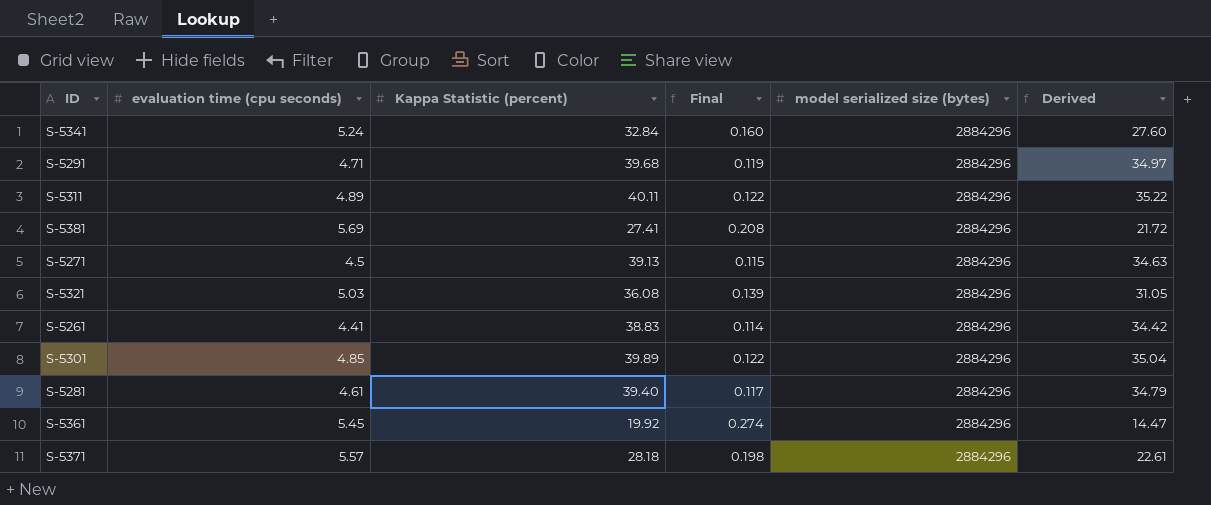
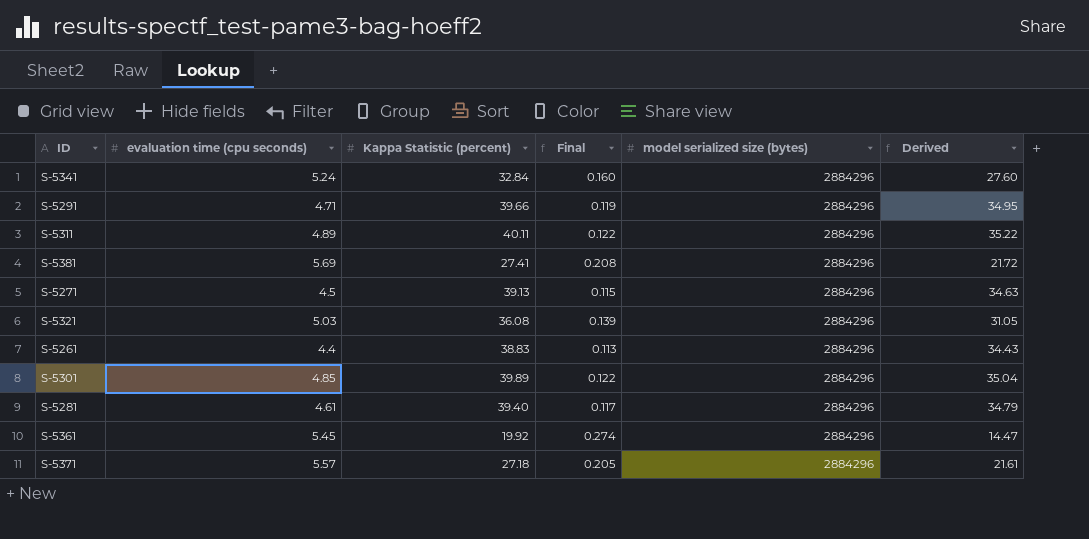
S-5291 | Kappa Statistic (percent): 39.68 -> 39.66
S-5291 | Derived: 34.97 -> 34.95
S-5261 | evaluation time (cpu seconds): 4.41 -> 4.4
S-5261 | Final: 0.114 -> 0.113
S-5261 | Derived: 34.42 -> 34.43
S-5371 | Kappa Statistic (percent): 28.18 -> 27.18
S-5371 | Final: 0.198 -> 0.205
S-5371 | Derived: 22.61 -> 21.61

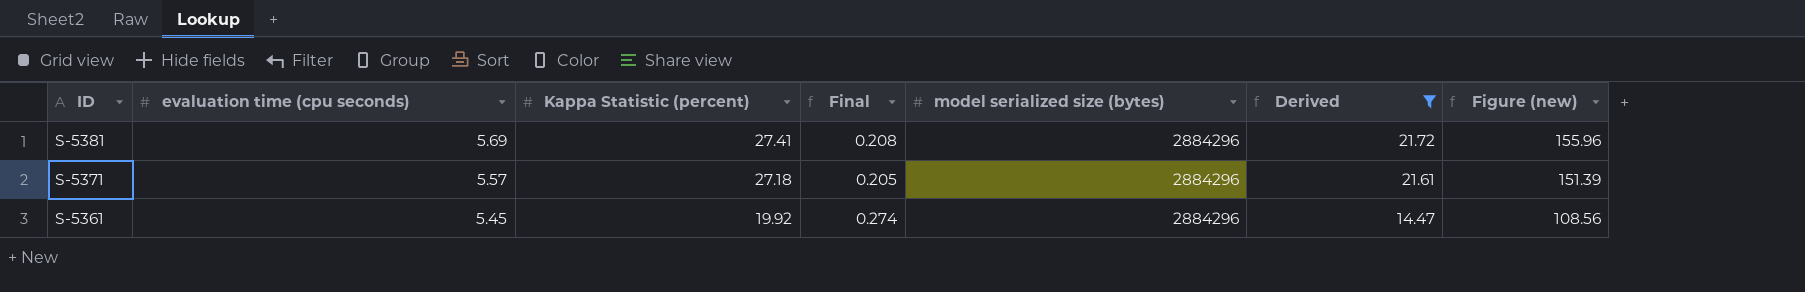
filter: none -> Derived <= 21.72
row order: none -> ID descending
column Figure (new) | formula: none -> [evaluation time (cpu seconds)] * [Kappa Statistic (percent)]

